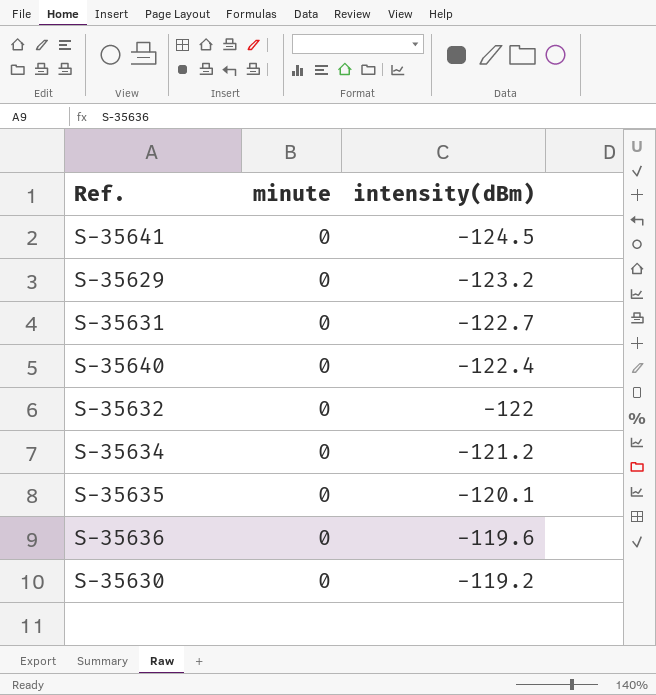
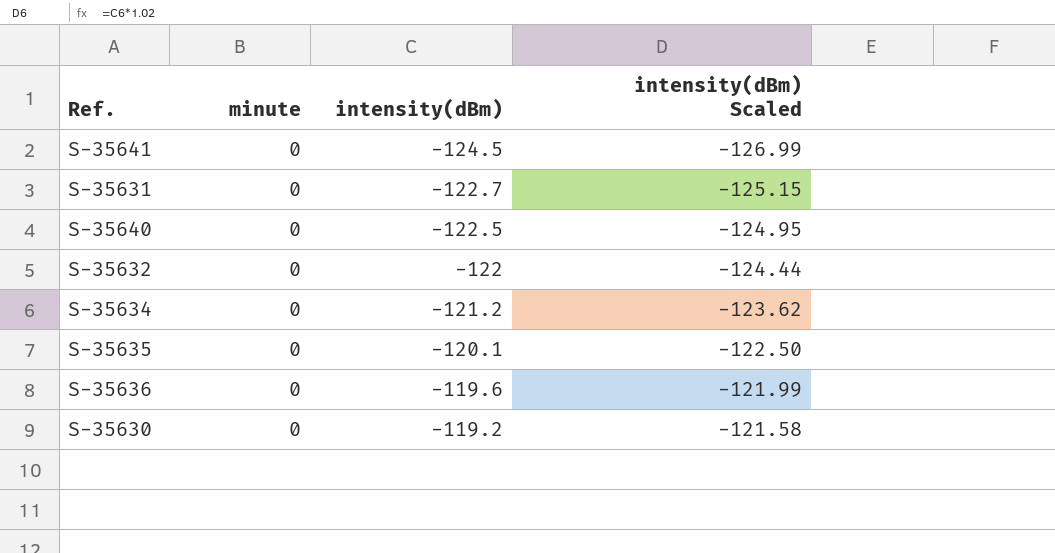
column intensity(dBm) Scaled | formula: none -> [intensity(dBm)] * 1.02
row S-35629: 0 | -123.2 -> none
S-35640 | intensity(dBm): -122.4 -> -122.5

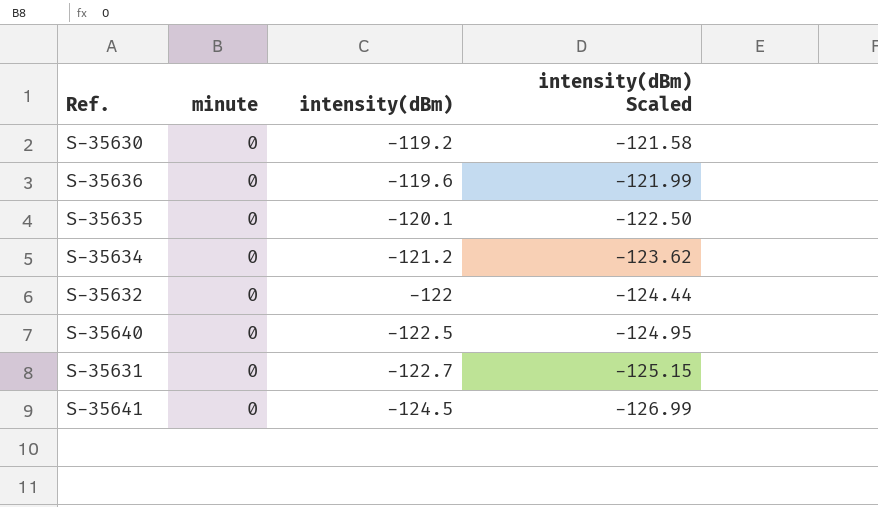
row order: intensity(dBm) ascending -> intensity(dBm) descending

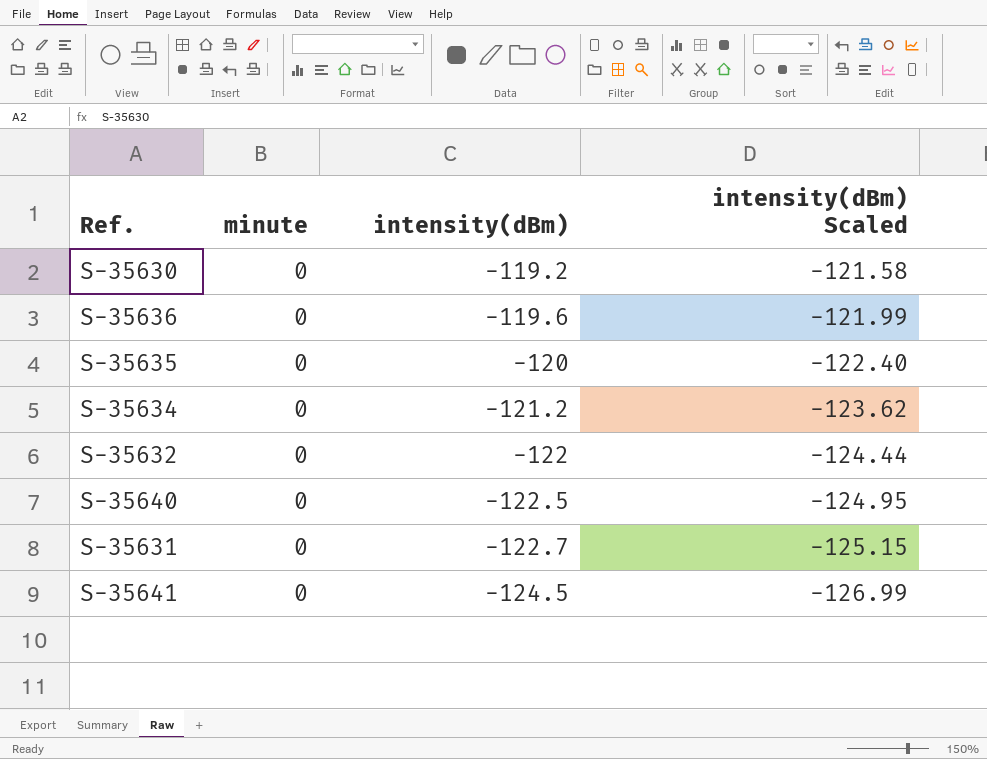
S-35635 | intensity(dBm): -120.1 -> -120
S-35635 | intensity(dBm) Scaled: -122.50 -> -122.40

